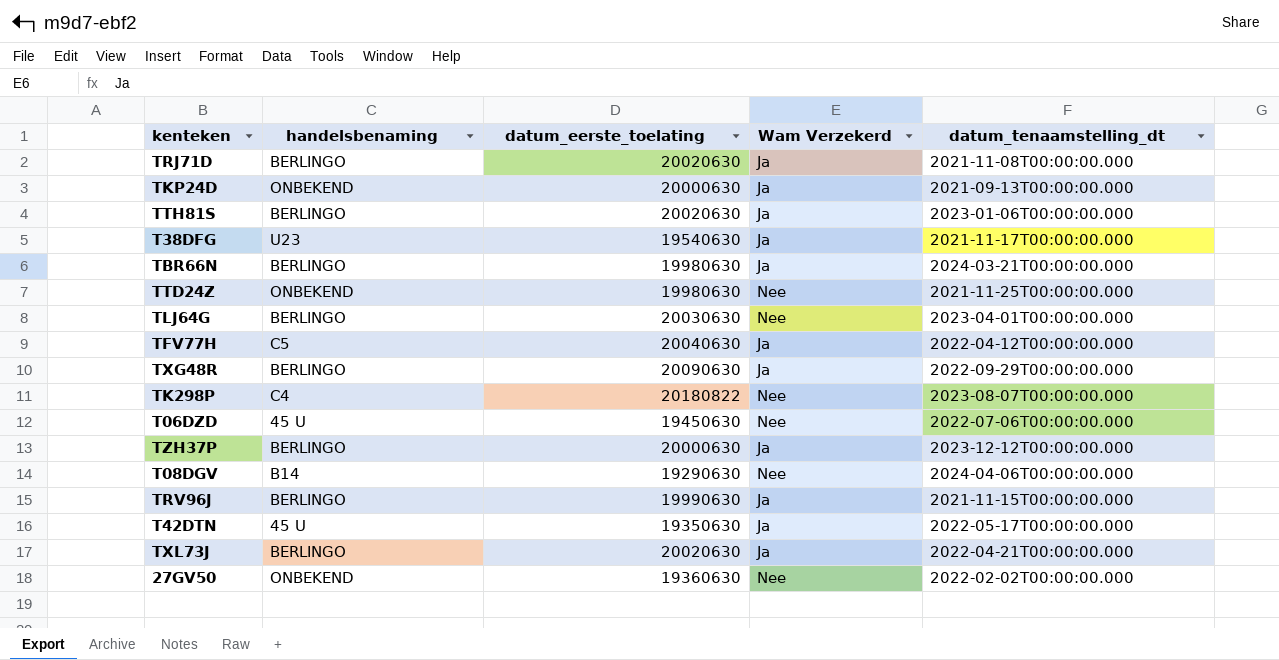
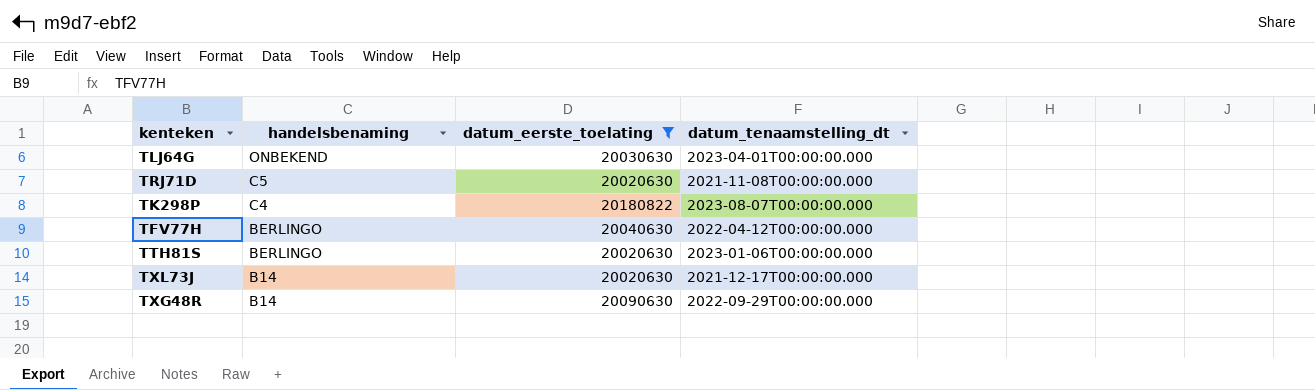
filter: none -> datum_eerste_toelating >= 20020630
row order: none -> handelsbenaming descending
column Wam Verzekerd | position: 4 -> none
TLJ64G | handelsbenaming: BERLINGO -> ONBEKEND
TRJ71D | handelsbenaming: BERLINGO -> C5
TFV77H | handelsbenaming: C5 -> BERLINGO
TXL73J | handelsbenaming: BERLINGO -> B14
TXL73J | datum_tenaamstelling_dt: 2022-04-21T00:00:00.000 -> 2021-12-17T00:00:00.000
TXG48R | handelsbenaming: BERLINGO -> B14

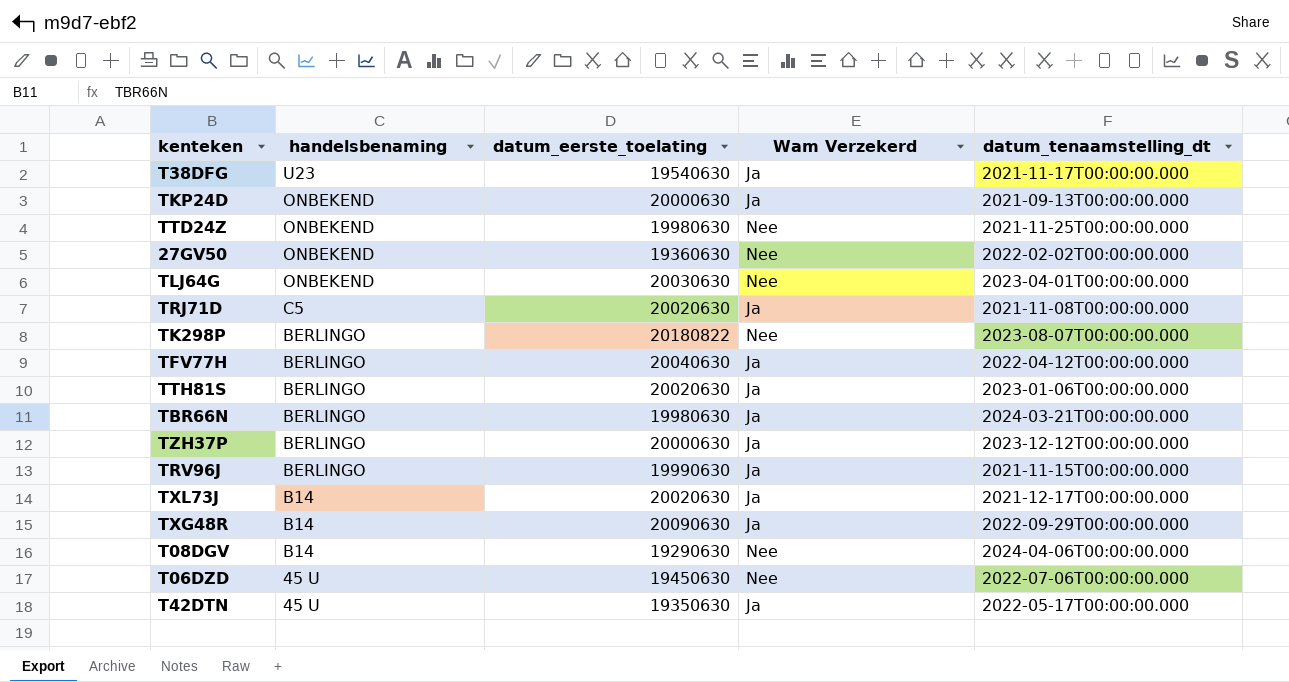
filter: datum_eerste_toelating >= 20020630 -> none
column Wam Verzekerd | position: none -> 4
TK298P | handelsbenaming: C4 -> BERLINGO

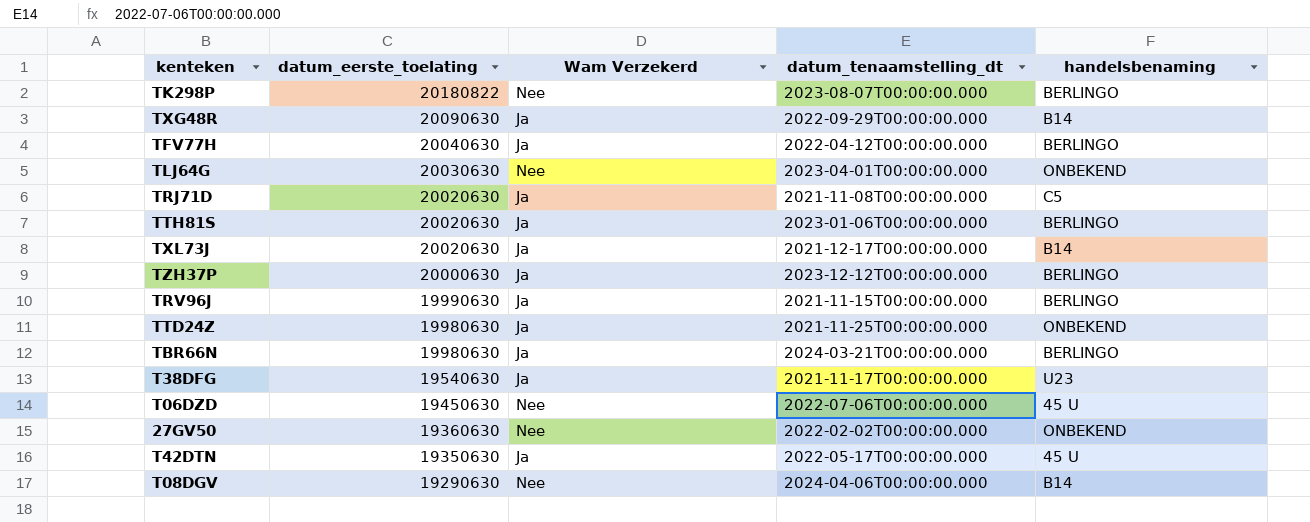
row order: handelsbenaming descending -> datum_eerste_toelating descending
column handelsbenaming | position: 2 -> 5
row TKP24D: ONBEKEND | 20000630 | Ja | 2021-09-13T00:00:00.000 -> none
TTD24Z | Wam Verzekerd: Nee -> Ja

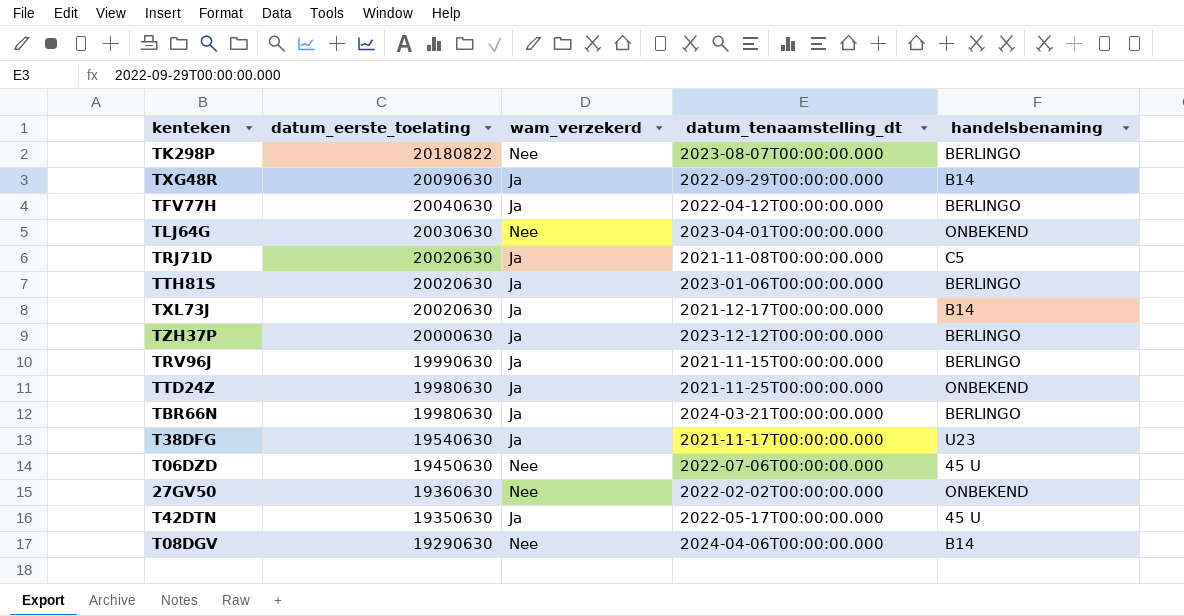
column name: Wam Verzekerd -> wam_verzekerd

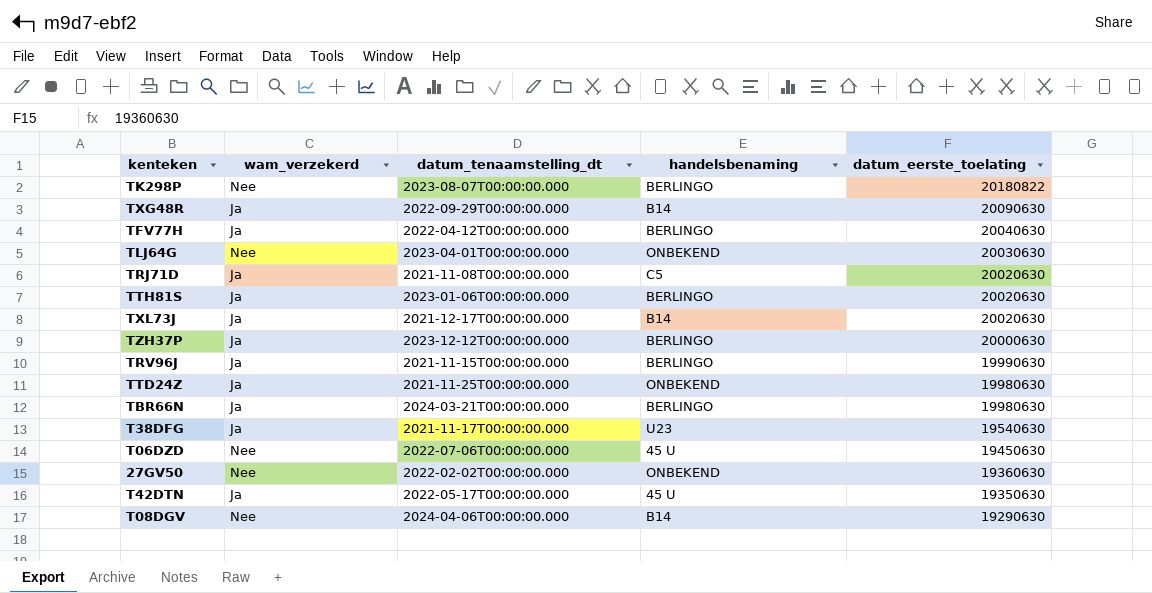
column datum_eerste_toelating | position: 2 -> 5

